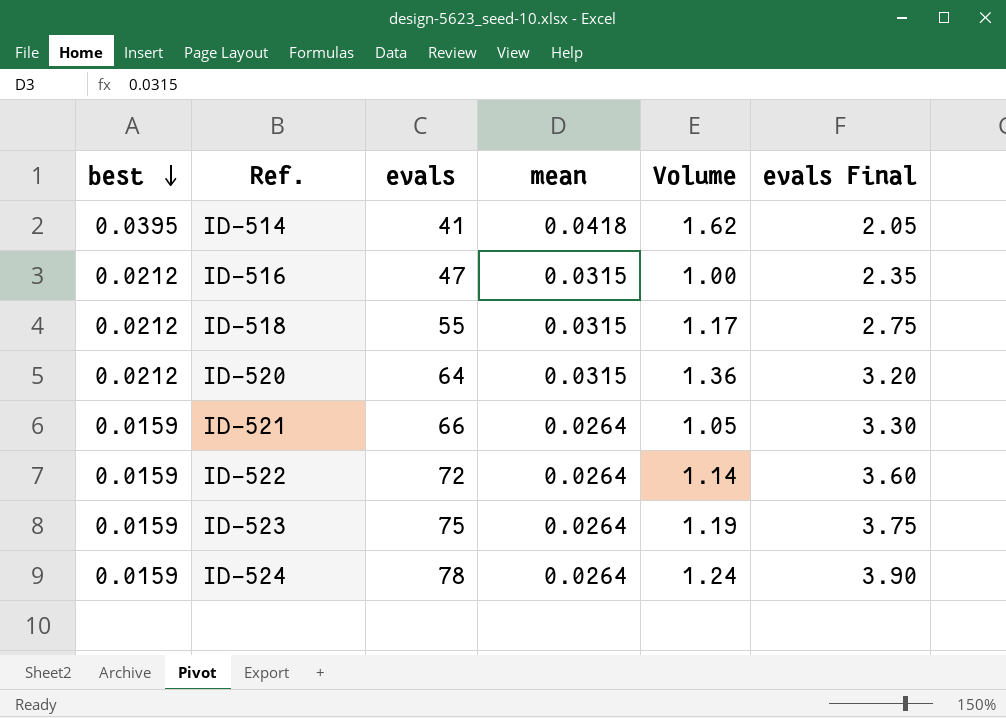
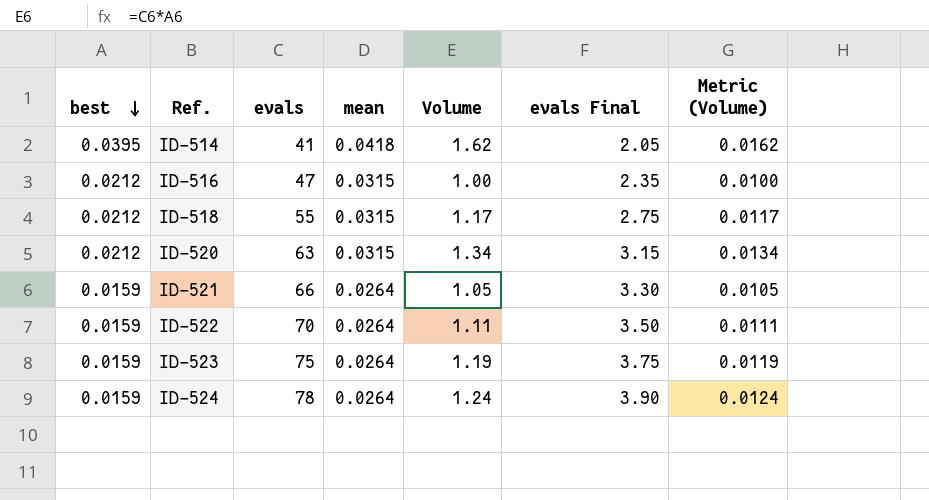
column Metric (Volume) | formula: none -> [Volume] * 0.01
ID-520 | evals: 64 -> 63
ID-520 | Volume: 1.36 -> 1.34
ID-520 | evals Final: 3.20 -> 3.15
ID-522 | evals: 72 -> 70
ID-522 | Volume: 1.14 -> 1.11
ID-522 | evals Final: 3.60 -> 3.50

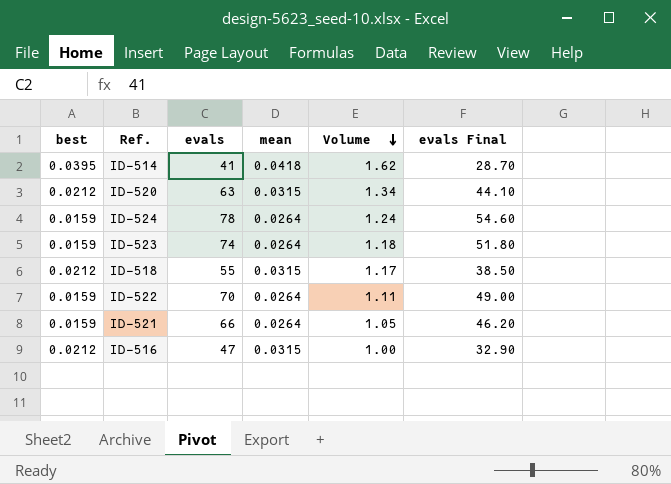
row order: best descending -> Volume descending
column Metric (Volume) | formula: [Volume] * 0.01 -> none
column evals Final | formula: [evals] * 0.05 -> [evals] * 0.7
ID-523 | evals: 75 -> 74
ID-523 | Volume: 1.19 -> 1.18

